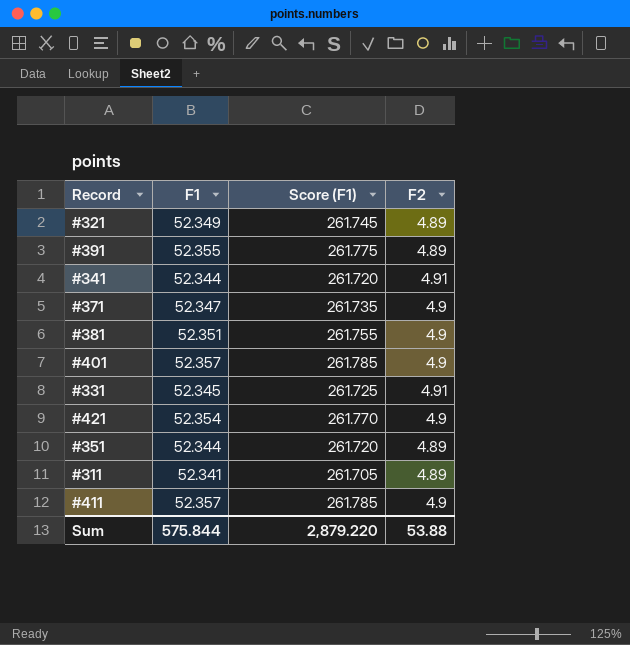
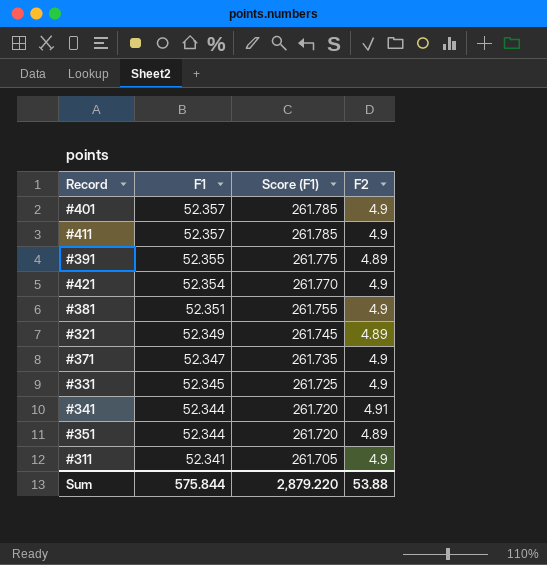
row order: none -> F1 descending
#331 | F2: 4.91 -> 4.9
#311 | F2: 4.89 -> 4.9

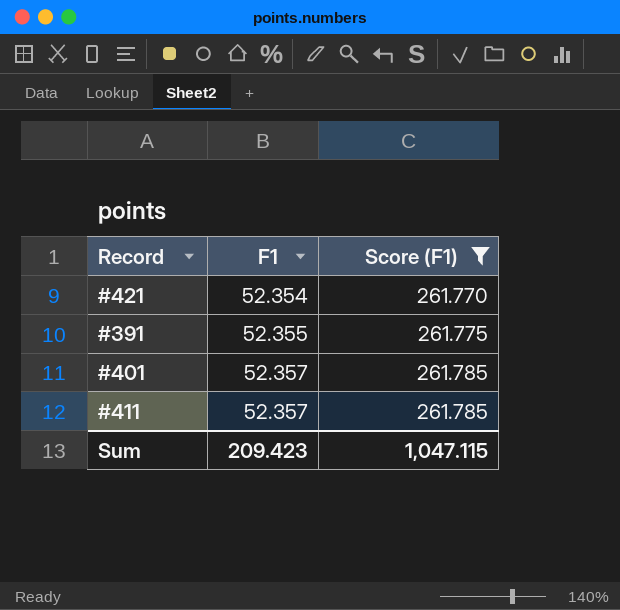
filter: none -> Score (F1) >= 261.770
row order: F1 descending -> F1 ascending
column F2 | position: 4 -> none
Sum | F1: 575.844 -> 209.423
Sum | Score (F1): 2,879.220 -> 1,047.115

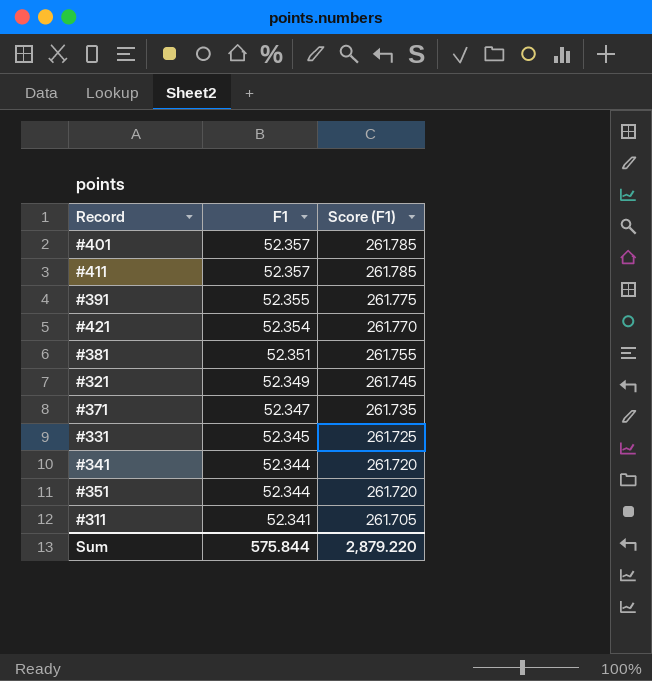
filter: Score (F1) >= 261.770 -> none
row order: F1 ascending -> F1 descending
Sum | F1: 209.423 -> 575.844
Sum | Score (F1): 1,047.115 -> 2,879.220

